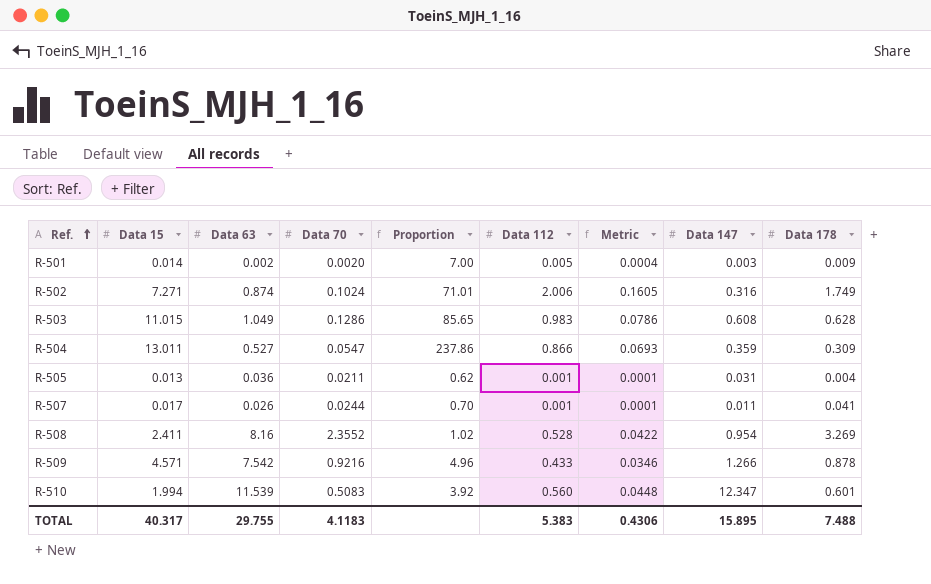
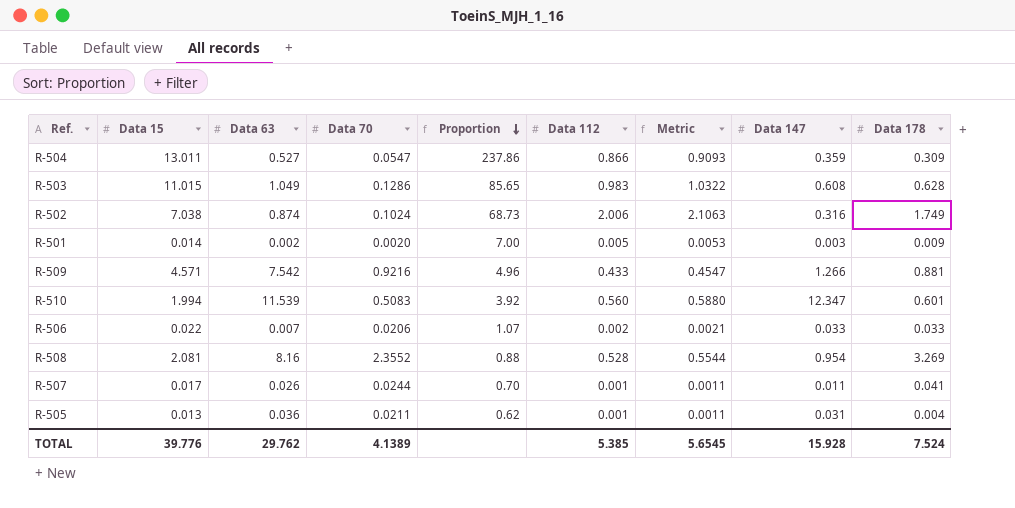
row order: Ref. ascending -> Proportion descending
column Metric | formula: [Data 112] * 0.08 -> [Data 112] * 1.05
R-502 | Data 15: 7.271 -> 7.038
R-502 | Proportion: 71.01 -> 68.73
R-509 | Data 178: 0.878 -> 0.881
row R-506: none -> 0.022 | 0.007 | 0.0206 | 1.07 | 0.002 | 0.0021 | 0.033 | 0.033
R-508 | Data 15: 2.411 -> 2.081
R-508 | Proportion: 1.02 -> 0.88
TOTAL | Data 15: 40.317 -> 39.776
TOTAL | Data 63: 29.755 -> 29.762
TOTAL | Data 70: 4.1183 -> 4.1389
TOTAL | Data 112: 5.383 -> 5.385
TOTAL | Metric: 0.4306 -> 5.6545
TOTAL | Data 147: 15.895 -> 15.928
TOTAL | Data 178: 7.488 -> 7.524

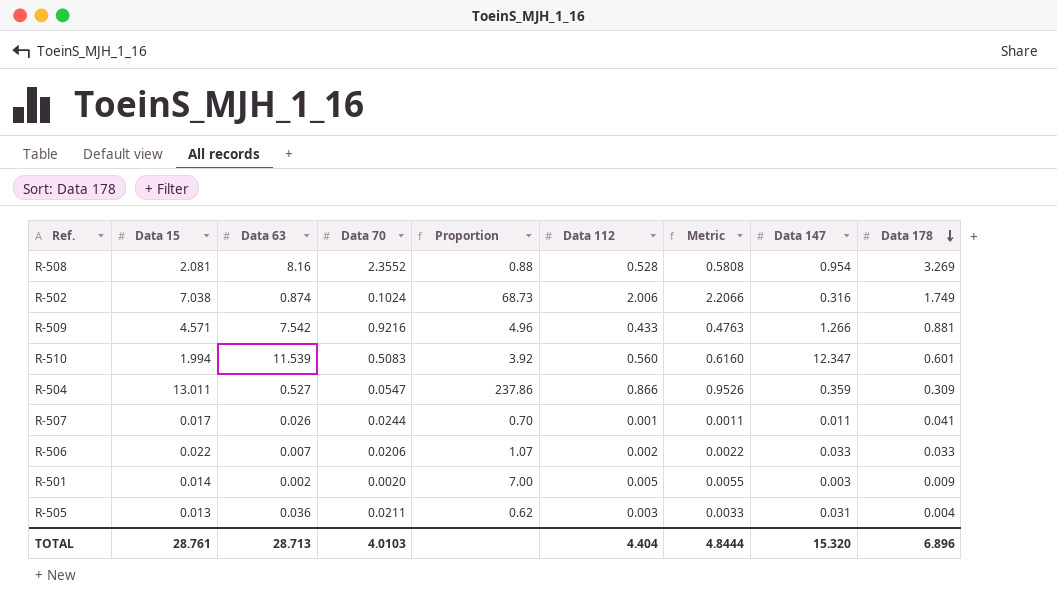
row order: Proportion descending -> Data 178 descending
column Metric | formula: [Data 112] * 1.05 -> [Data 112] * 1.1
row R-503: 11.015 | 1.049 | 0.1286 | 85.65 | 0.983 | 1.0322 | 0.608 | 0.628 -> none
R-505 | Data 112: 0.001 -> 0.003
TOTAL | Data 15: 39.776 -> 28.761
TOTAL | Data 63: 29.762 -> 28.713
TOTAL | Data 70: 4.1389 -> 4.0103
TOTAL | Data 112: 5.385 -> 4.404
TOTAL | Metric: 5.6545 -> 4.8444
TOTAL | Data 147: 15.928 -> 15.320
TOTAL | Data 178: 7.524 -> 6.896

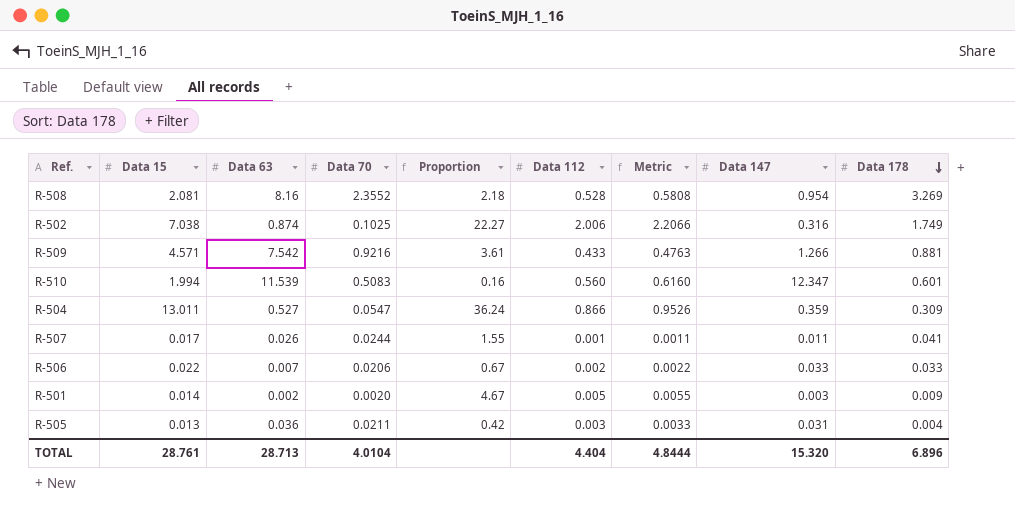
column Proportion | formula: [Data 15] / [Data 70] -> [Data 15] / [Data 147]
R-502 | Data 70: 0.1024 -> 0.1025
TOTAL | Data 70: 4.0103 -> 4.0104

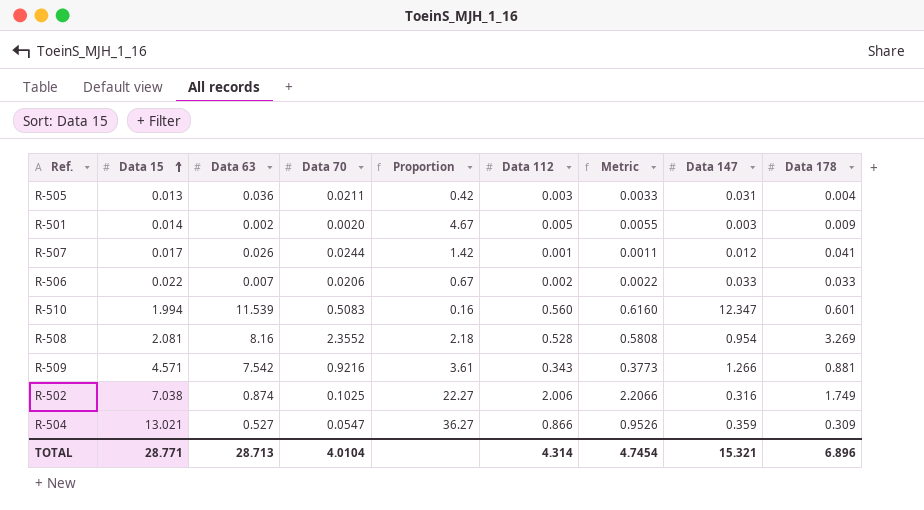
row order: Data 178 descending -> Data 15 ascending
R-507 | Proportion: 1.55 -> 1.42
R-507 | Data 147: 0.011 -> 0.012
R-509 | Data 112: 0.433 -> 0.343
R-509 | Metric: 0.4763 -> 0.3773
R-504 | Data 15: 13.011 -> 13.021
R-504 | Proportion: 36.24 -> 36.27
TOTAL | Data 15: 28.761 -> 28.771
TOTAL | Data 112: 4.404 -> 4.314
TOTAL | Metric: 4.8444 -> 4.7454
TOTAL | Data 147: 15.320 -> 15.321

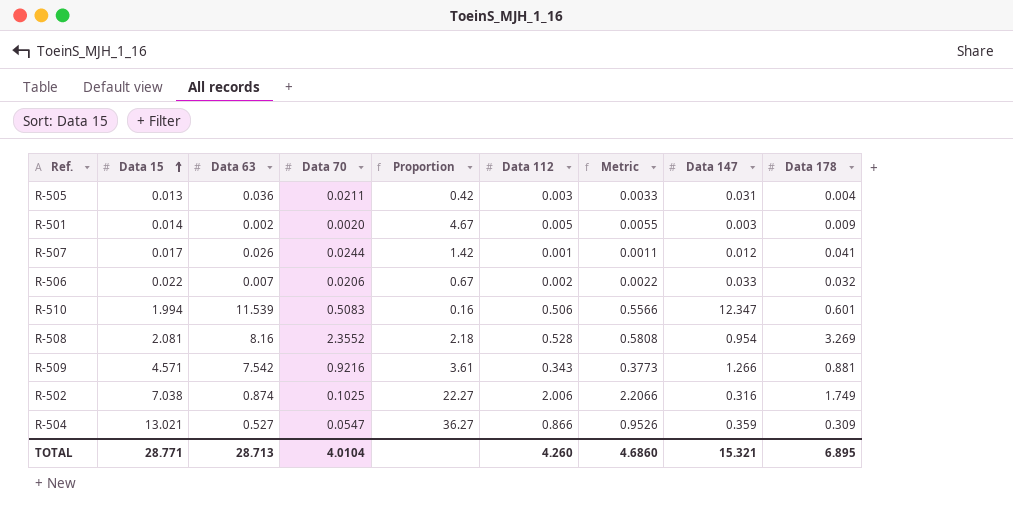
R-506 | Data 178: 0.033 -> 0.032
R-510 | Data 112: 0.560 -> 0.506
R-510 | Metric: 0.6160 -> 0.5566
TOTAL | Data 112: 4.314 -> 4.260
TOTAL | Metric: 4.7454 -> 4.6860
TOTAL | Data 178: 6.896 -> 6.895

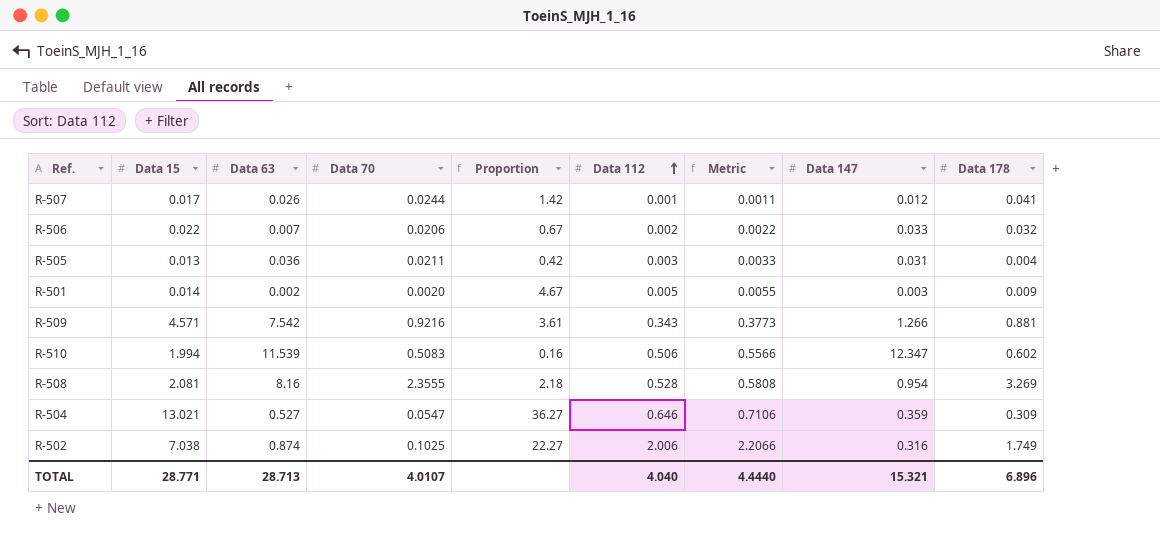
row order: Data 15 ascending -> Data 112 ascending
R-510 | Data 178: 0.601 -> 0.602
R-508 | Data 70: 2.3552 -> 2.3555
R-504 | Data 112: 0.866 -> 0.646
R-504 | Metric: 0.9526 -> 0.7106
TOTAL | Data 70: 4.0104 -> 4.0107
TOTAL | Data 112: 4.260 -> 4.040
TOTAL | Metric: 4.6860 -> 4.4440
TOTAL | Data 178: 6.895 -> 6.896

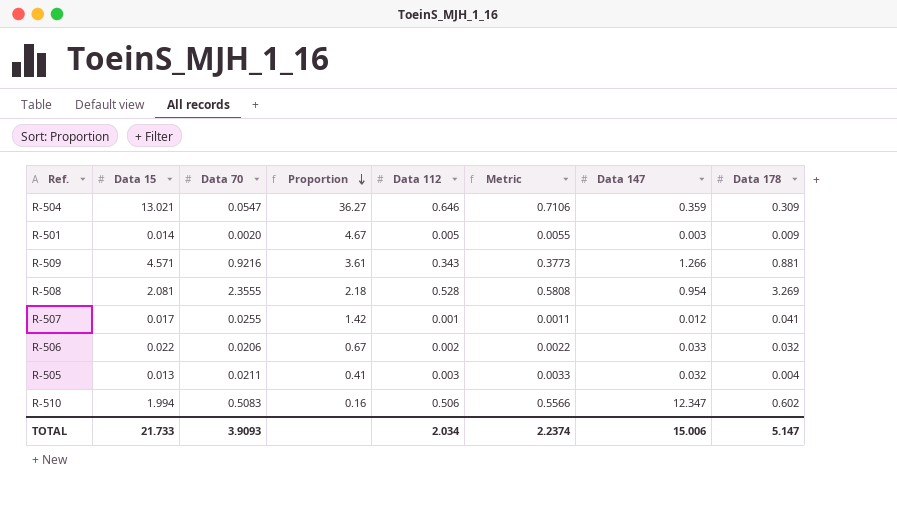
row order: Data 112 ascending -> Proportion descending
column Data 63 | position: 3 -> none
row R-502: 7.038 | 0.874 | 0.1025 | 22.27 | 2.006 | 2.2066 | 0.316 | 1.749 -> none
R-507 | Data 70: 0.0244 -> 0.0255
R-505 | Proportion: 0.42 -> 0.41
R-505 | Data 147: 0.031 -> 0.032
TOTAL | Data 15: 28.771 -> 21.733
TOTAL | Data 70: 4.0107 -> 3.9093
TOTAL | Data 112: 4.040 -> 2.034
TOTAL | Metric: 4.4440 -> 2.2374
TOTAL | Data 147: 15.321 -> 15.006
TOTAL | Data 178: 6.896 -> 5.147

